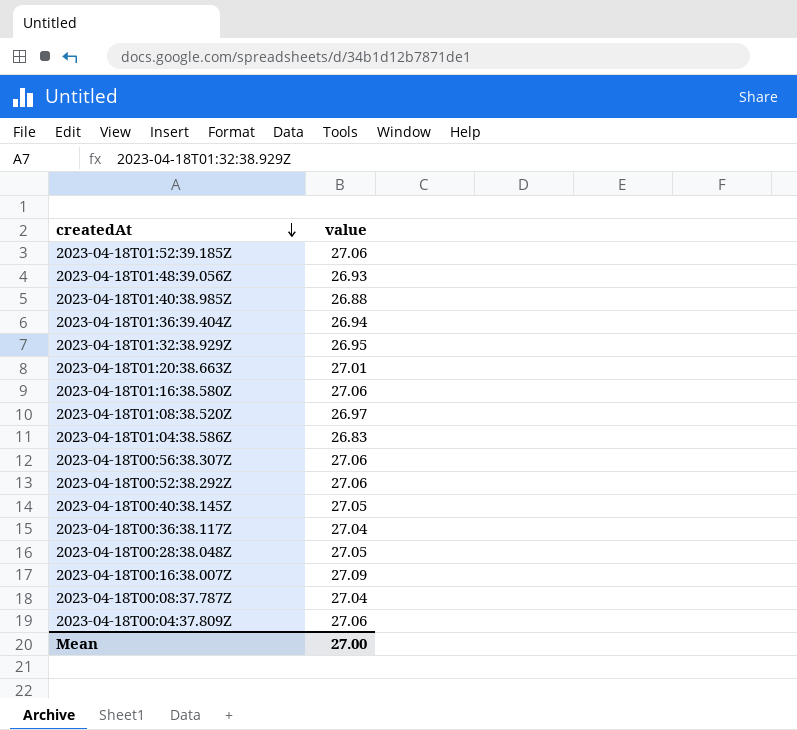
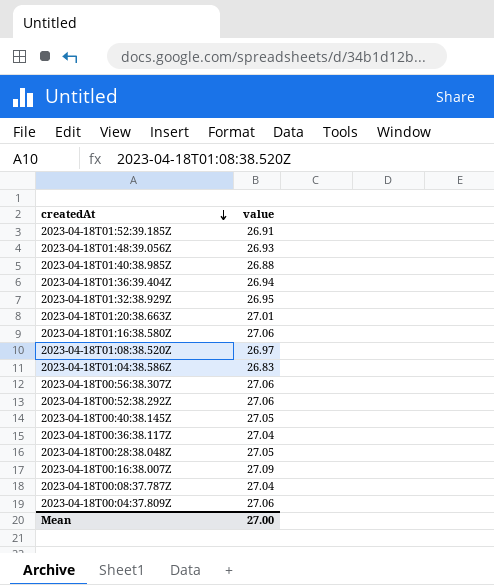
2023-04-18T01:52:39.185Z | value: 27.06 -> 26.91

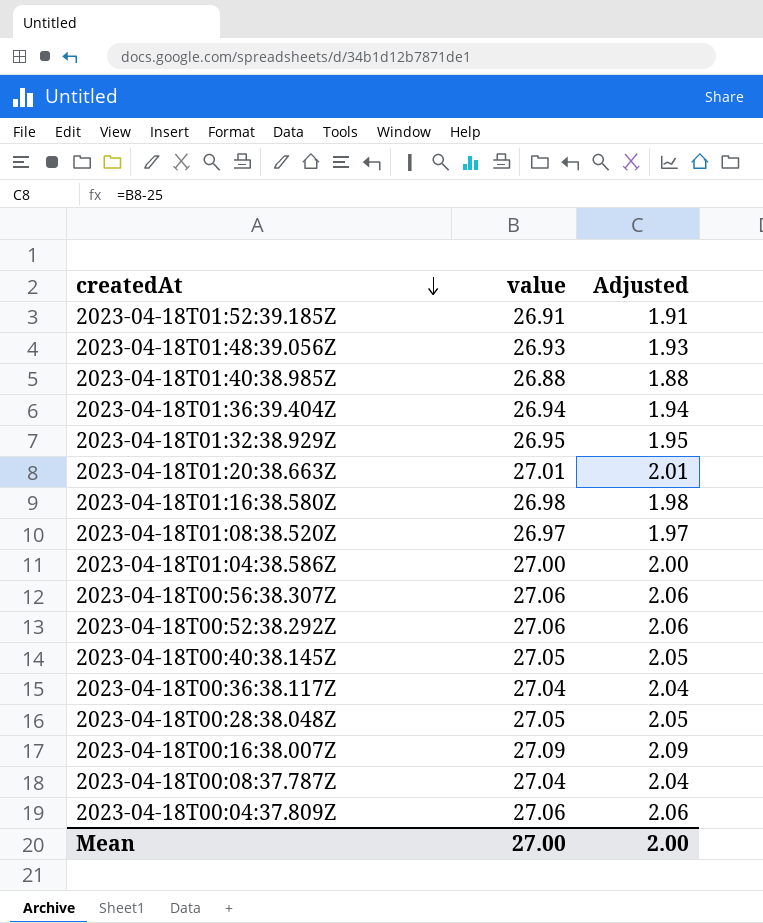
column Adjusted | formula: none -> [value] - 25
2023-04-18T01:16:38.580Z | value: 27.06 -> 26.98
2023-04-18T01:04:38.586Z | value: 26.83 -> 27.00

